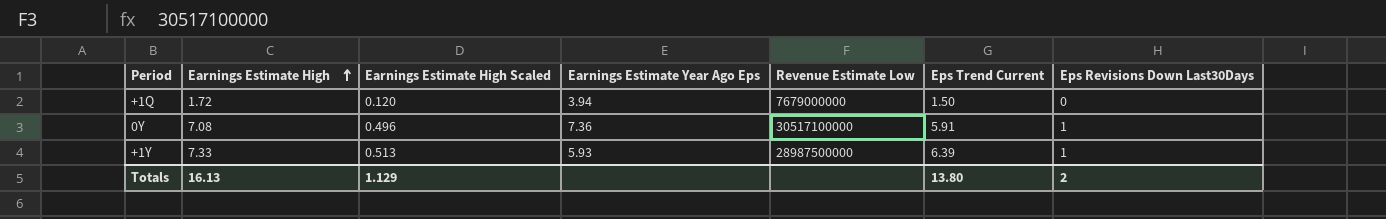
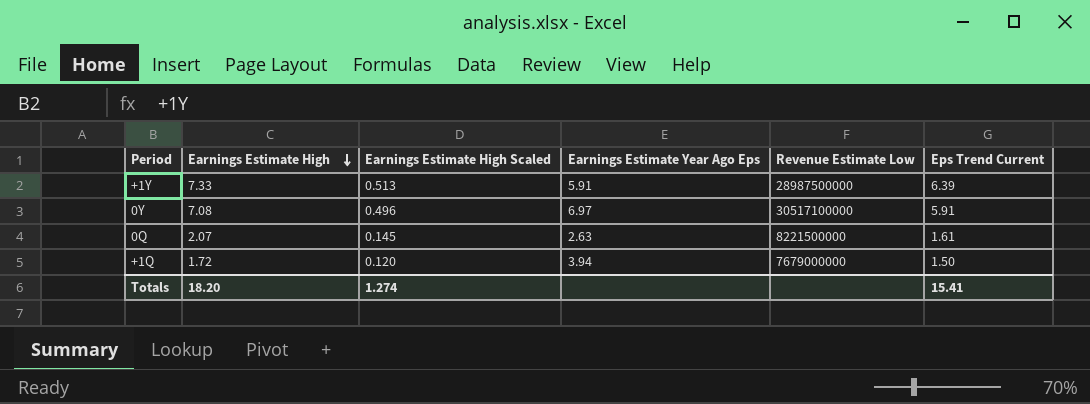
row order: Earnings Estimate High ascending -> Earnings Estimate High descending
column Eps Revisions Down Last30Days | position: 7 -> none
+1Y | Earnings Estimate Year Ago Eps: 5.93 -> 5.91
0Y | Earnings Estimate Year Ago Eps: 7.36 -> 6.97
row 0Q: none -> 2.07 | 0.145 | 2.63 | 8221500000 | 1.61
Totals | Earnings Estimate High: 16.13 -> 18.20
Totals | Earnings Estimate High Scaled: 1.129 -> 1.274
Totals | Eps Trend Current: 13.80 -> 15.41

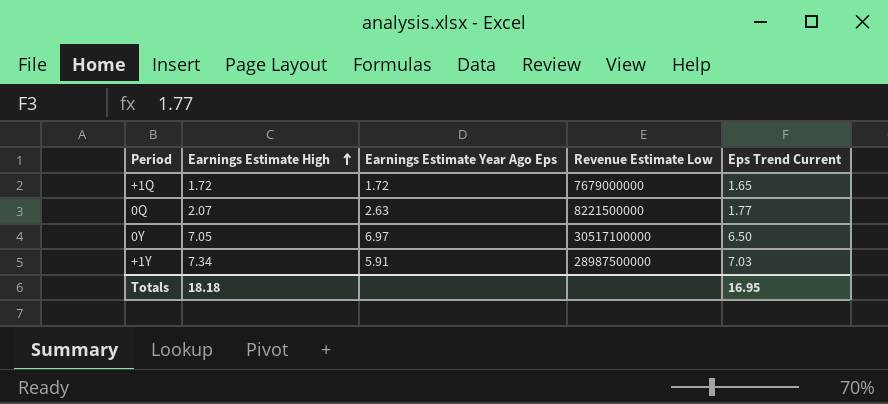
row order: Earnings Estimate High descending -> Earnings Estimate High ascending
column Earnings Estimate High Scaled | formula: [Earnings Estimate High] * 0.07 -> none
+1Q | Earnings Estimate Year Ago Eps: 3.94 -> 1.72
+1Q | Eps Trend Current: 1.50 -> 1.65
0Q | Eps Trend Current: 1.61 -> 1.77
0Y | Earnings Estimate High: 7.08 -> 7.05
0Y | Eps Trend Current: 5.91 -> 6.50
+1Y | Earnings Estimate High: 7.33 -> 7.34
+1Y | Eps Trend Current: 6.39 -> 7.03
Totals | Earnings Estimate High: 18.20 -> 18.18
Totals | Eps Trend Current: 15.41 -> 16.95

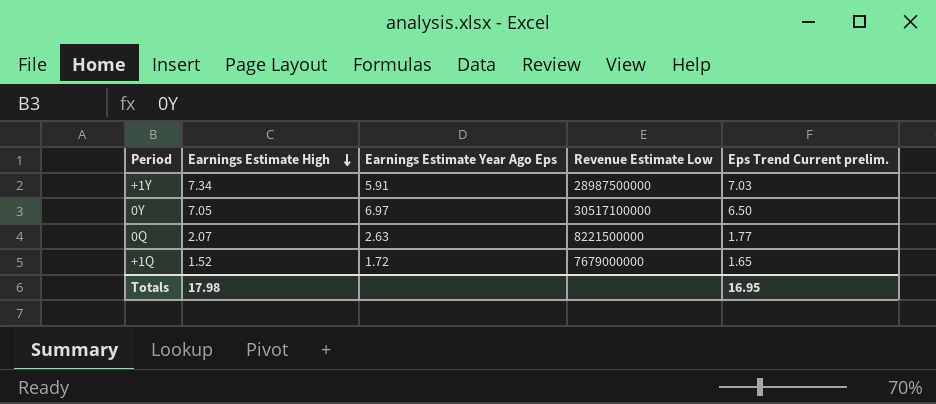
row order: Earnings Estimate High ascending -> Earnings Estimate High descending
column name: Eps Trend Current -> Eps Trend Current prelim.
+1Q | Earnings Estimate High: 1.72 -> 1.52
Totals | Earnings Estimate High: 18.18 -> 17.98

